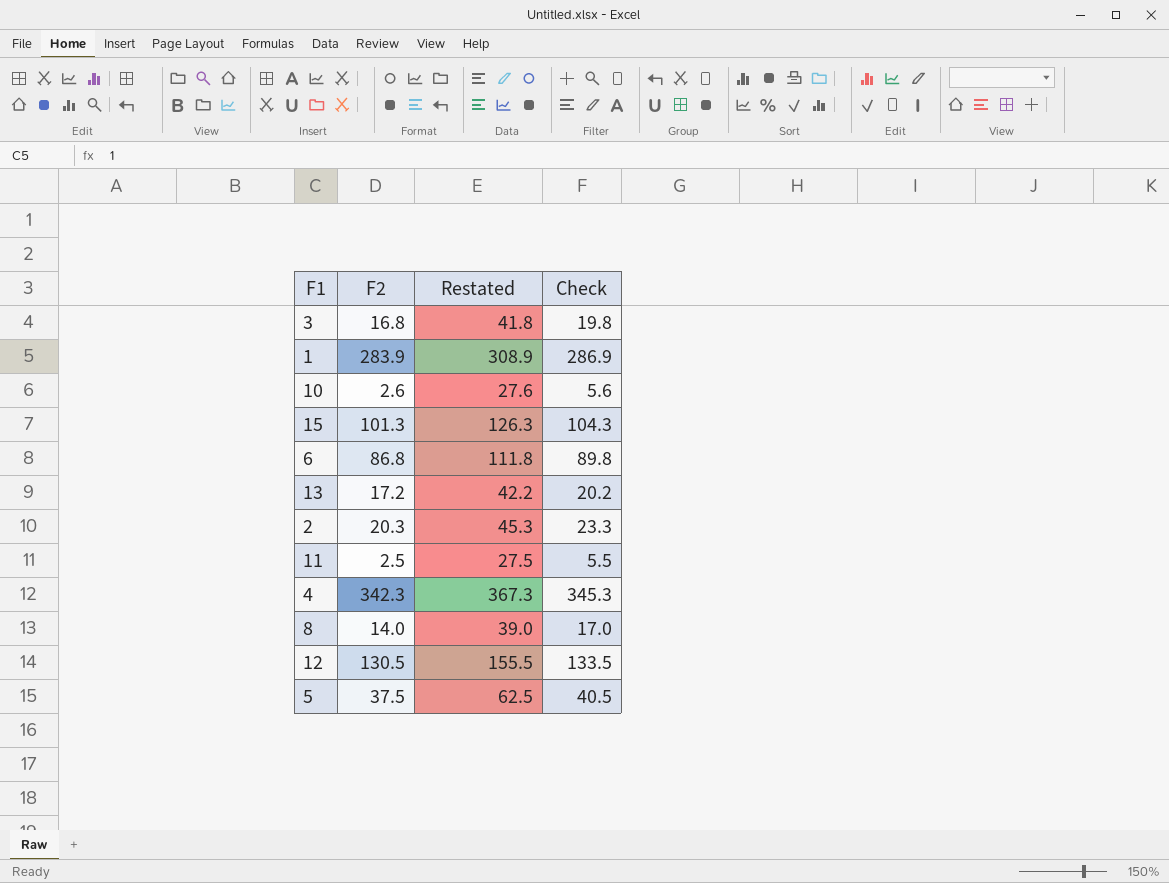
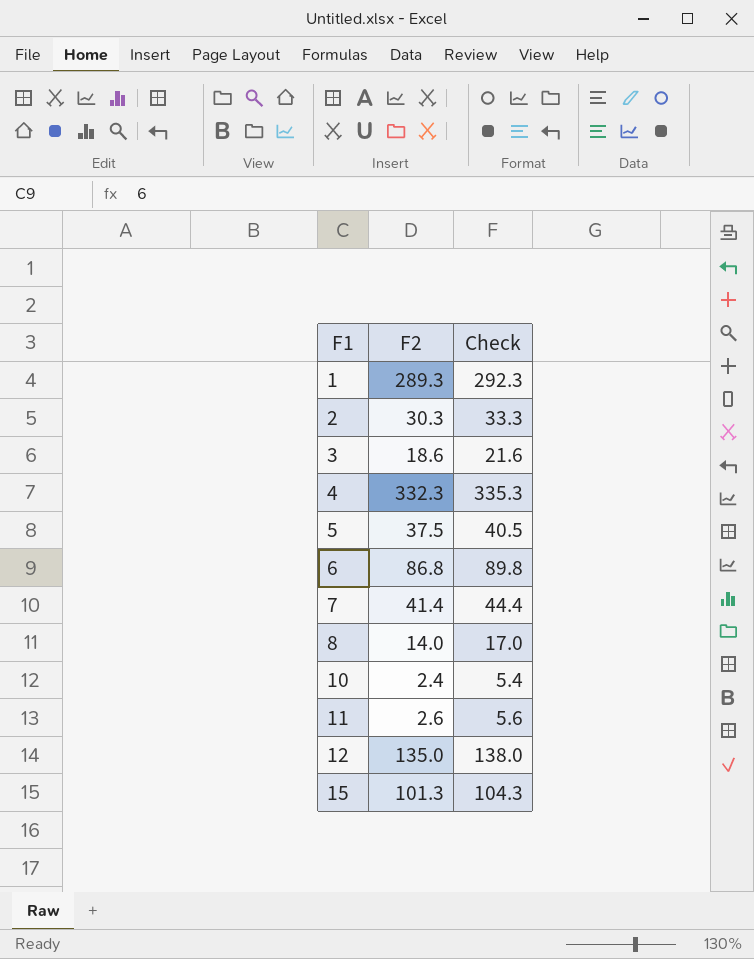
row order: none -> F1 ascending
column Restated | formula: [F2] + 25 -> none
row 13: 17.2 | 42.2 | 20.2 -> none
1 | F2: 283.9 -> 289.3
1 | Check: 286.9 -> 292.3
2 | F2: 20.3 -> 30.3
2 | Check: 23.3 -> 33.3
3 | F2: 16.8 -> 18.6
3 | Check: 19.8 -> 21.6
4 | F2: 342.3 -> 332.3
4 | Check: 345.3 -> 335.3
row 7: none -> 41.4 | 44.4
10 | F2: 2.6 -> 2.4
10 | Check: 5.6 -> 5.4
11 | F2: 2.5 -> 2.6
11 | Check: 5.5 -> 5.6
12 | F2: 130.5 -> 135.0
12 | Check: 133.5 -> 138.0

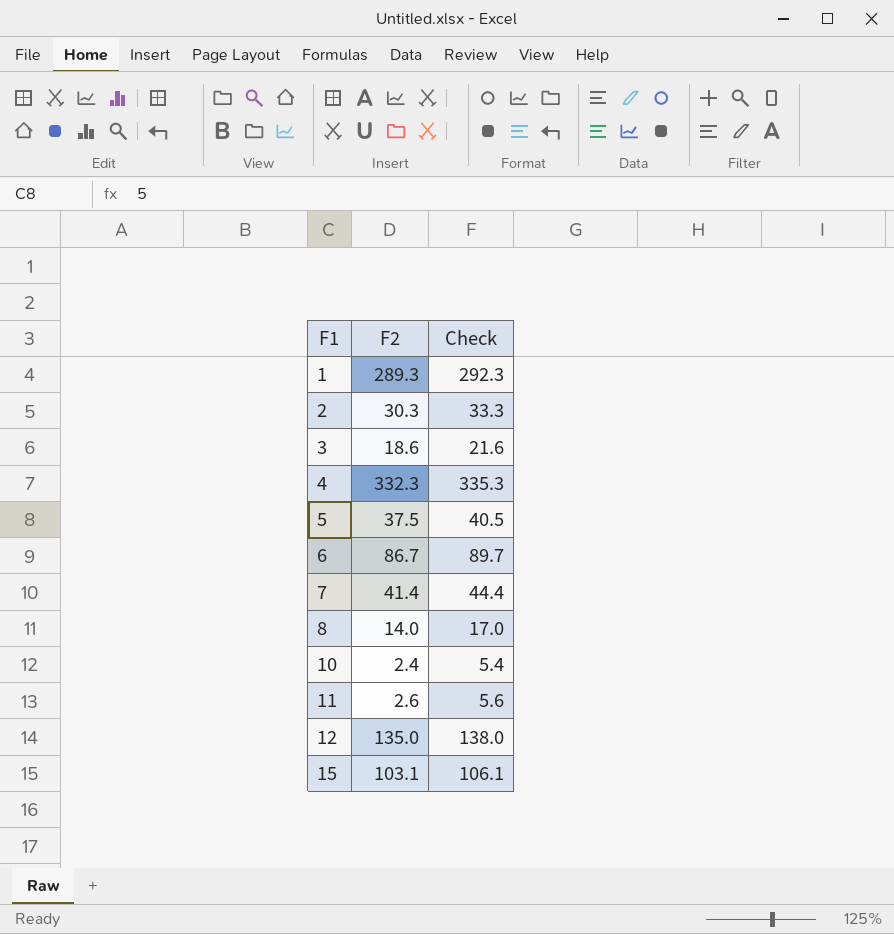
6 | F2: 86.8 -> 86.7
6 | Check: 89.8 -> 89.7
15 | F2: 101.3 -> 103.1
15 | Check: 104.3 -> 106.1

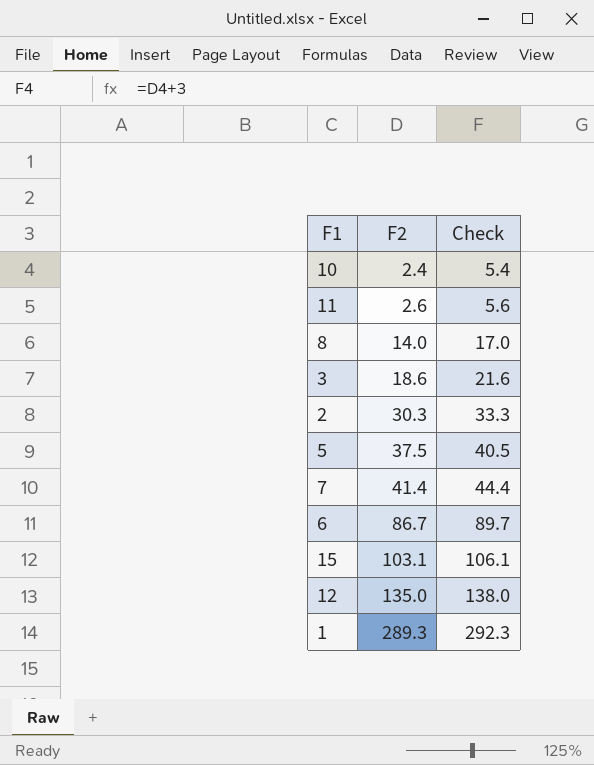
row order: F1 ascending -> F2 ascending
row 4: 332.3 | 335.3 -> none

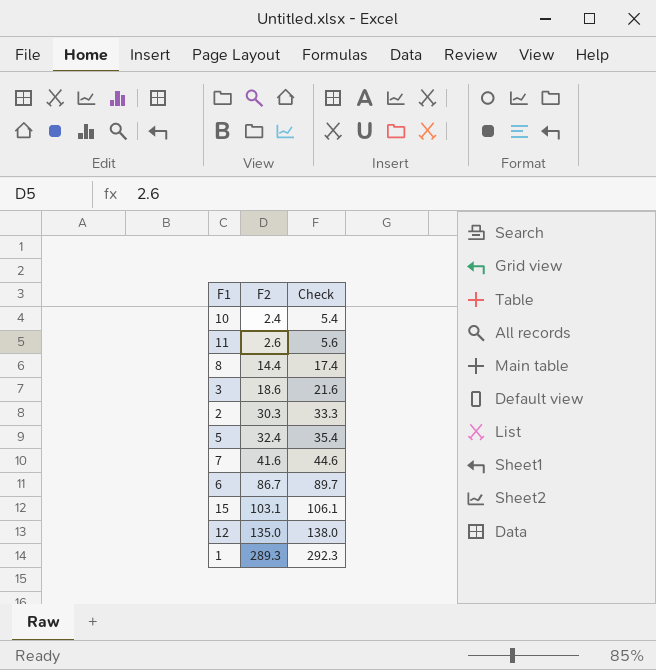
8 | F2: 14.0 -> 14.4
8 | Check: 17.0 -> 17.4
5 | F2: 37.5 -> 32.4
5 | Check: 40.5 -> 35.4
7 | F2: 41.4 -> 41.6
7 | Check: 44.4 -> 44.6

